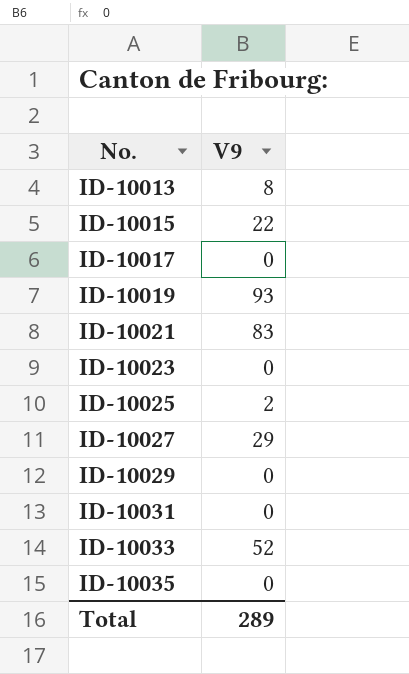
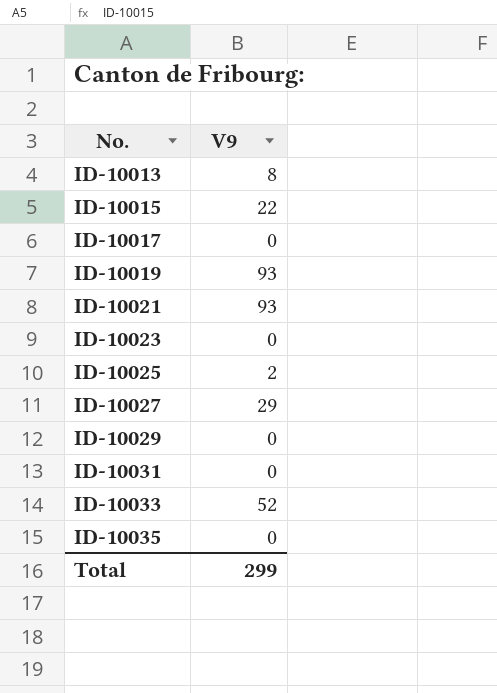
ID-10021 | V9: 83 -> 93
Total | V9: 289 -> 299

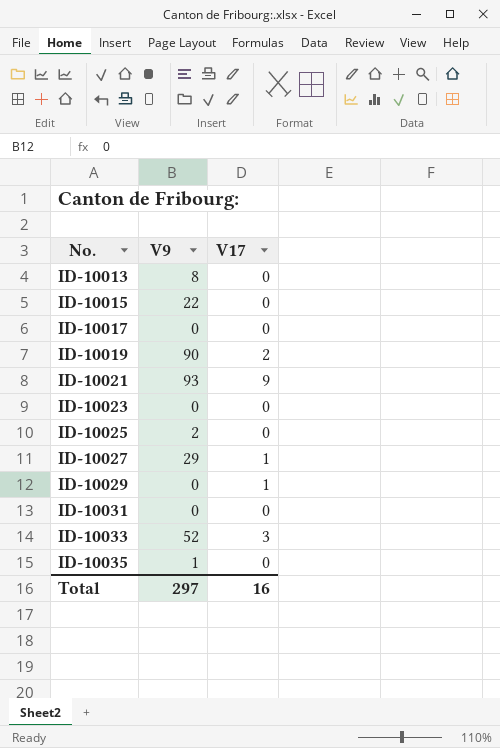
column V17 | position: none -> 3
ID-10019 | V9: 93 -> 90
ID-10035 | V9: 0 -> 1
Total | V9: 299 -> 297

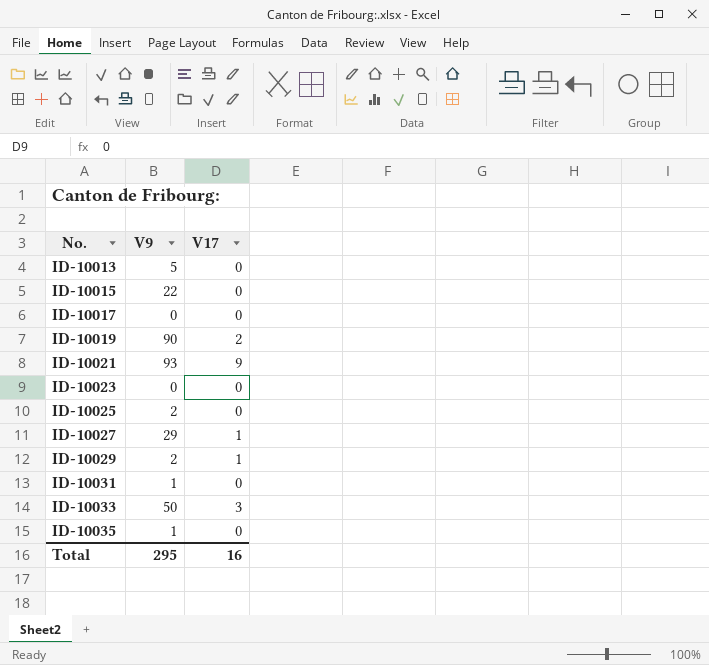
ID-10013 | V9: 8 -> 5
ID-10029 | V9: 0 -> 2
ID-10031 | V9: 0 -> 1
ID-10033 | V9: 52 -> 50
Total | V9: 297 -> 295

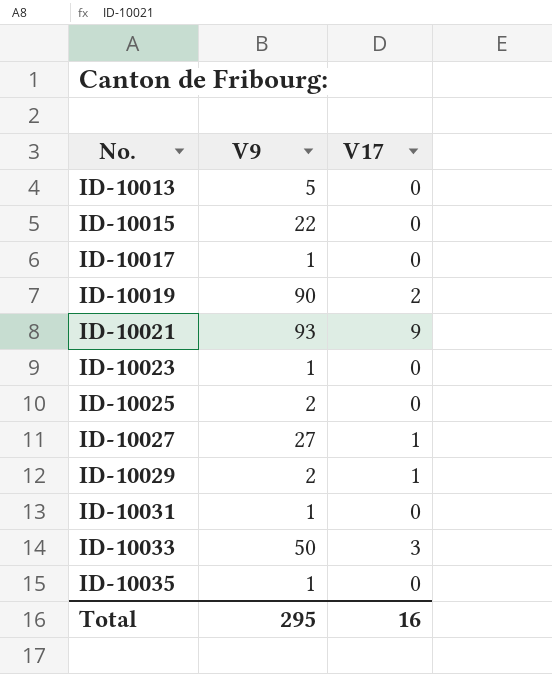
ID-10017 | V9: 0 -> 1
ID-10023 | V9: 0 -> 1
ID-10027 | V9: 29 -> 27

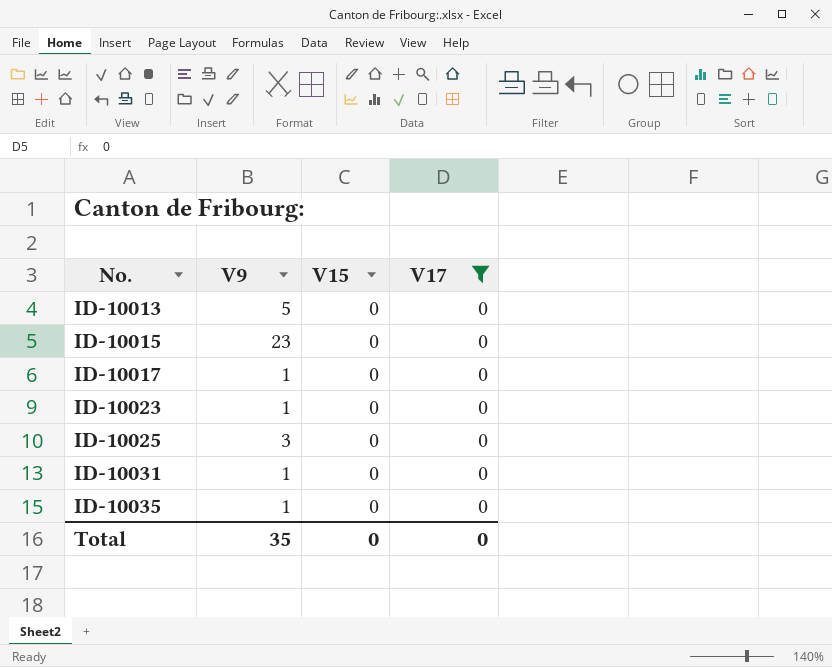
filter: none -> V17 = 0
column V15 | position: none -> 3
ID-10015 | V9: 22 -> 23
ID-10025 | V9: 2 -> 3
Total | V9: 295 -> 35
Total | V17: 16 -> 0

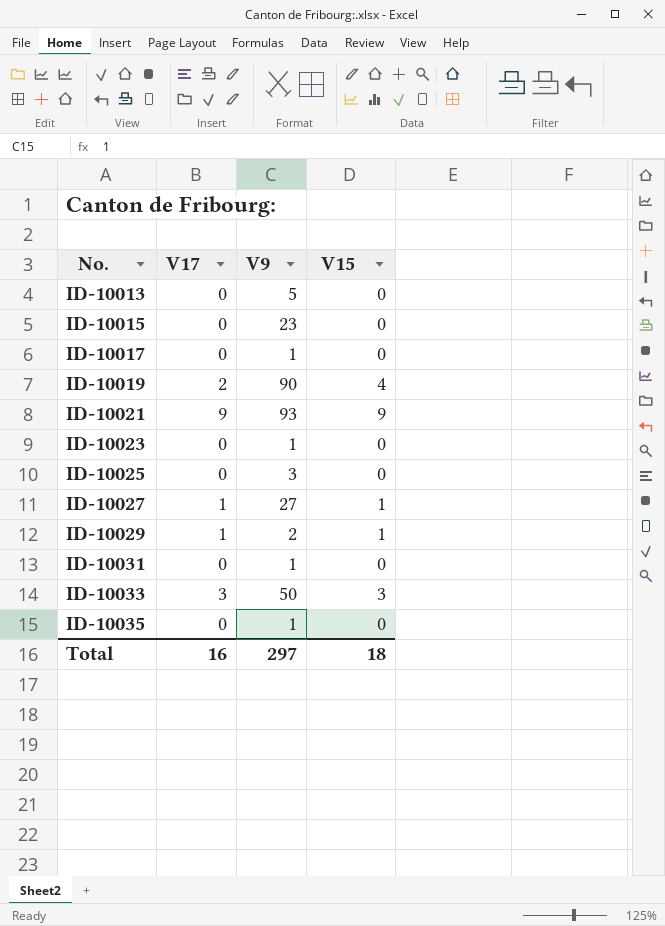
filter: V17 = 0 -> none
column V17 | position: 4 -> 2
Total | V17: 0 -> 16
Total | V9: 35 -> 297
Total | V15: 0 -> 18

